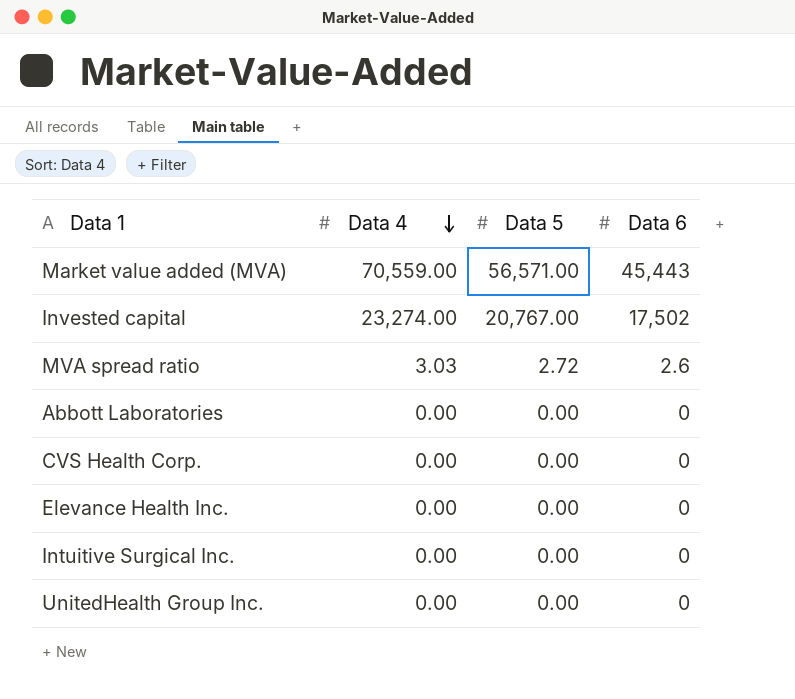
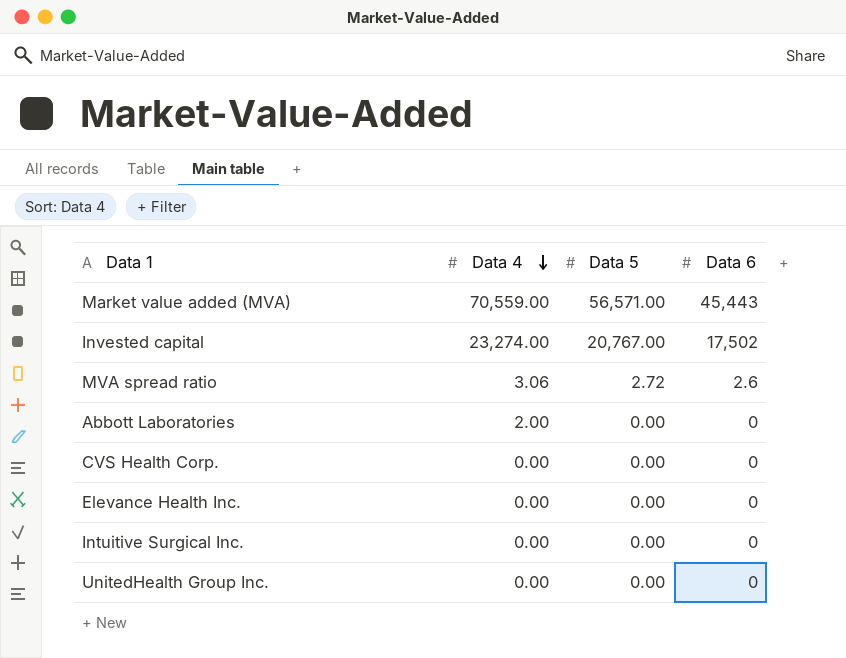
MVA spread ratio | Data 4: 3.03 -> 3.06
Abbott Laboratories | Data 4: 0.00 -> 2.00

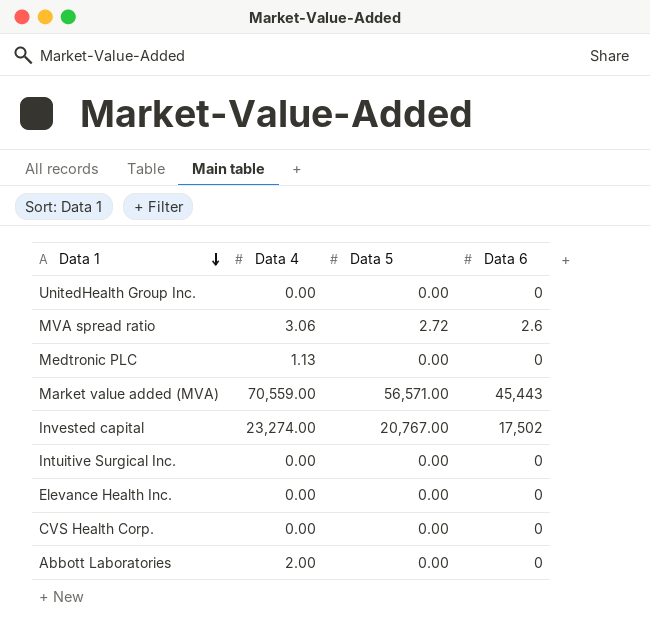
row order: Data 4 descending -> Data 1 descending
row Medtronic PLC: none -> 1.13 | 0.00 | 0

